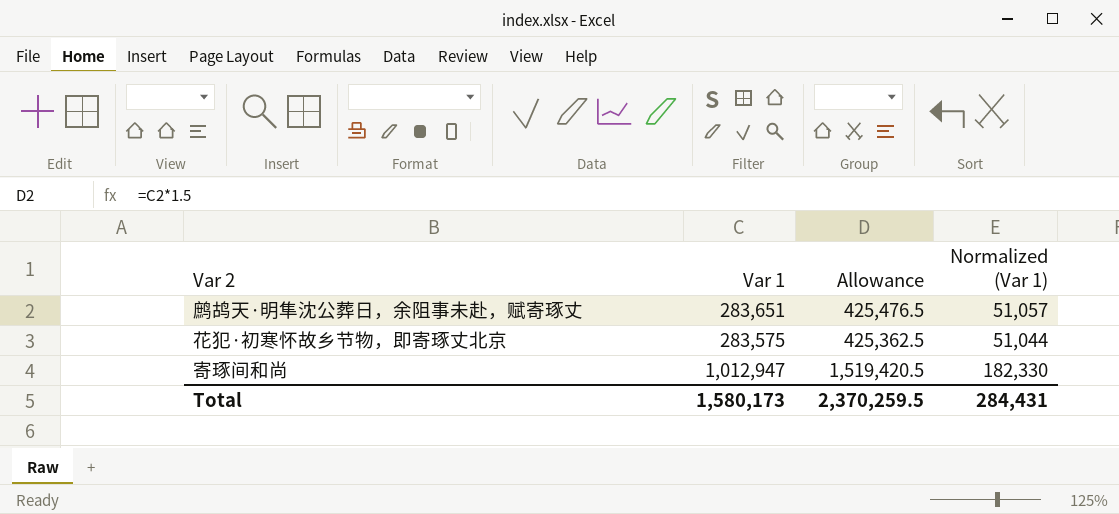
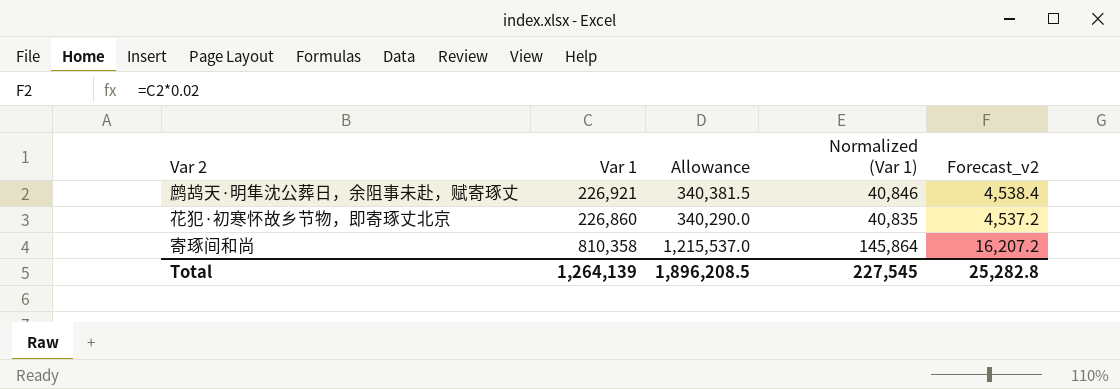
column Forecast_v2 | formula: none -> [Var 1] * 0.02
鹧鸪天·明隼沈公葬日，余阻事未赴，赋寄琢丈 | Var 1: 283,651 -> 226,921
鹧鸪天·明隼沈公葬日，余阻事未赴，赋寄琢丈 | Allowance: 425,476.5 -> 340,381.5
鹧鸪天·明隼沈公葬日，余阻事未赴，赋寄琢丈 | Normalized (Var 1): 51,057 -> 40,846
花犯·初寒怀故乡节物，即寄琢丈北京 | Var 1: 283,575 -> 226,860
花犯·初寒怀故乡节物，即寄琢丈北京 | Allowance: 425,362.5 -> 340,290.0
花犯·初寒怀故乡节物，即寄琢丈北京 | Normalized (Var 1): 51,044 -> 40,835
寄琢间和尚 | Var 1: 1,012,947 -> 810,358
寄琢间和尚 | Allowance: 1,519,420.5 -> 1,215,537.0
寄琢间和尚 | Normalized (Var 1): 182,330 -> 145,864
Total | Var 1: 1,580,173 -> 1,264,139
Total | Allowance: 2,370,259.5 -> 1,896,208.5
Total | Normalized (Var 1): 284,431 -> 227,545

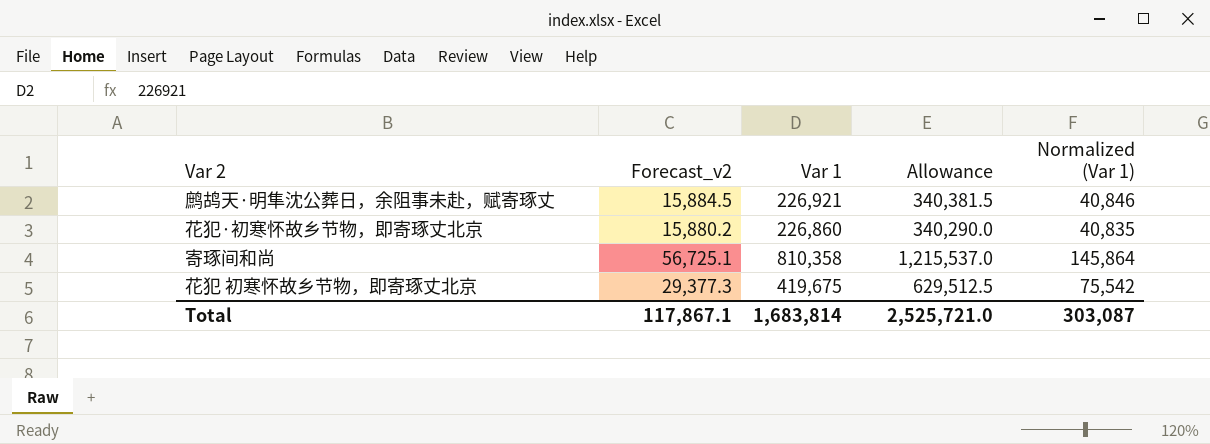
column Forecast_v2 | formula: [Var 1] * 0.02 -> [Var 1] * 0.07
column Forecast_v2 | position: 5 -> 2
row 花犯 初寒怀故乡节物，即寄琢丈北京: none -> 29,377.3 | 419,675 | 629,512.5 | 75,542
Total | Forecast_v2: 25,282.8 -> 117,867.1
Total | Var 1: 1,264,139 -> 1,683,814
Total | Allowance: 1,896,208.5 -> 2,525,721.0
Total | Normalized (Var 1): 227,545 -> 303,087

